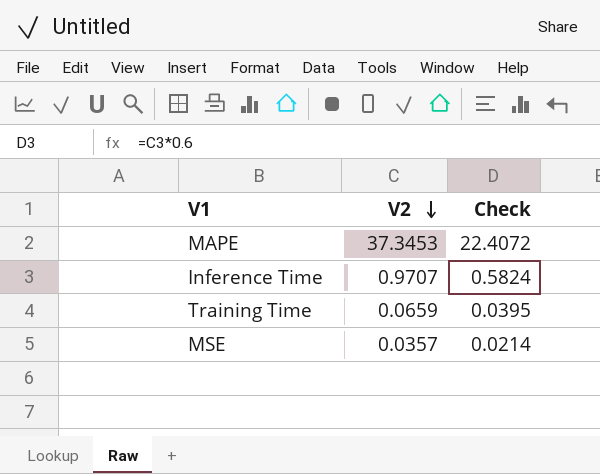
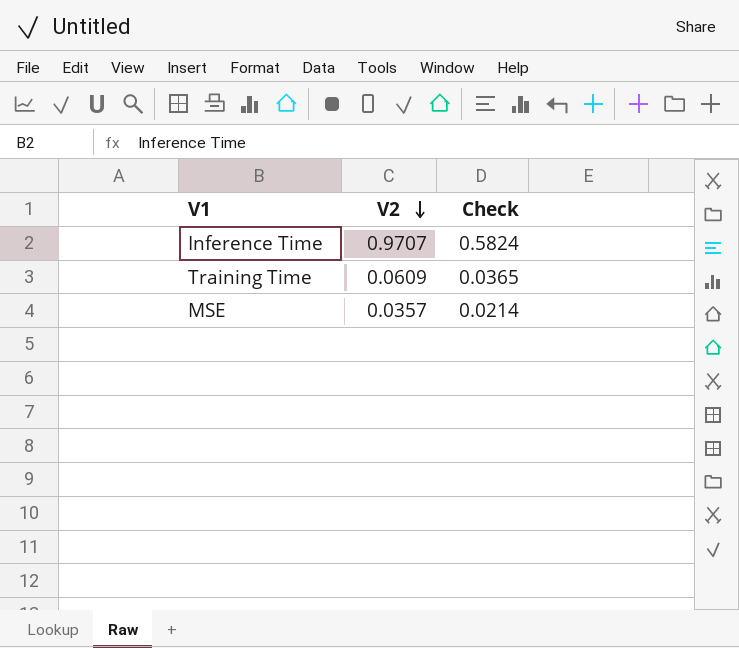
row MAPE: 37.3453 | 22.4072 -> none
Training Time | V2: 0.0659 -> 0.0609
Training Time | Check: 0.0395 -> 0.0365

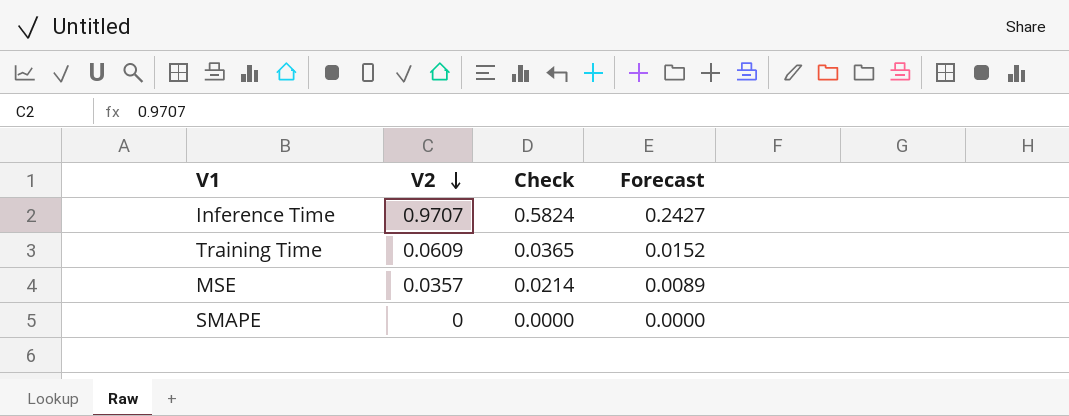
column Forecast | formula: none -> [V2] * 0.25
row SMAPE: none -> 0 | 0.0000 | 0.0000

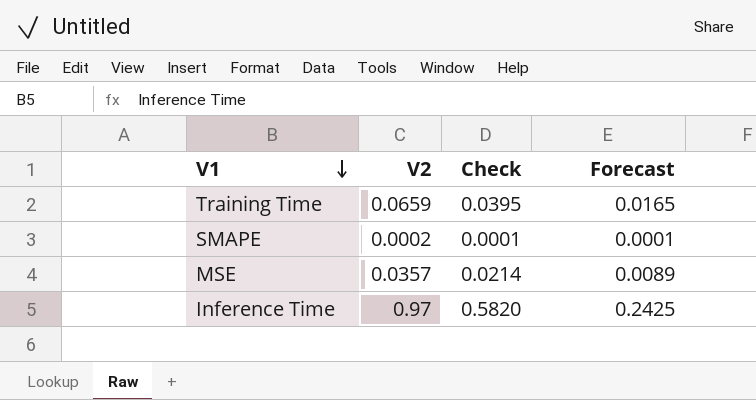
row order: V2 descending -> V1 descending
Training Time | V2: 0.0609 -> 0.0659
Training Time | Check: 0.0365 -> 0.0395
Training Time | Forecast: 0.0152 -> 0.0165
SMAPE | V2: 0 -> 0.0002
SMAPE | Check: 0.0000 -> 0.0001
SMAPE | Forecast: 0.0000 -> 0.0001
Inference Time | V2: 0.9707 -> 0.97
Inference Time | Check: 0.5824 -> 0.5820
Inference Time | Forecast: 0.2427 -> 0.2425

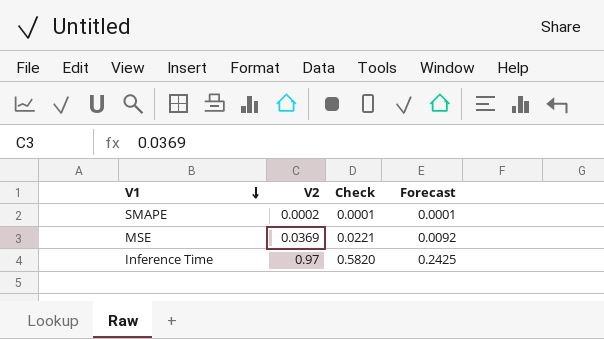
row Training Time: 0.0659 | 0.0395 | 0.0165 -> none
MSE | V2: 0.0357 -> 0.0369
MSE | Check: 0.0214 -> 0.0221
MSE | Forecast: 0.0089 -> 0.0092

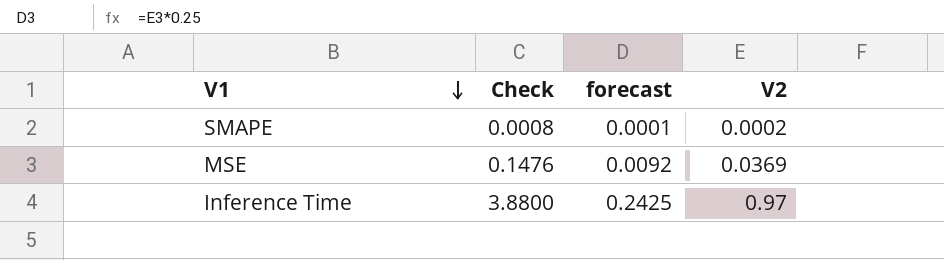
column Check | formula: [V2] * 0.6 -> [V2] * 4
column name: Forecast -> forecast
column V2 | position: 2 -> 4

